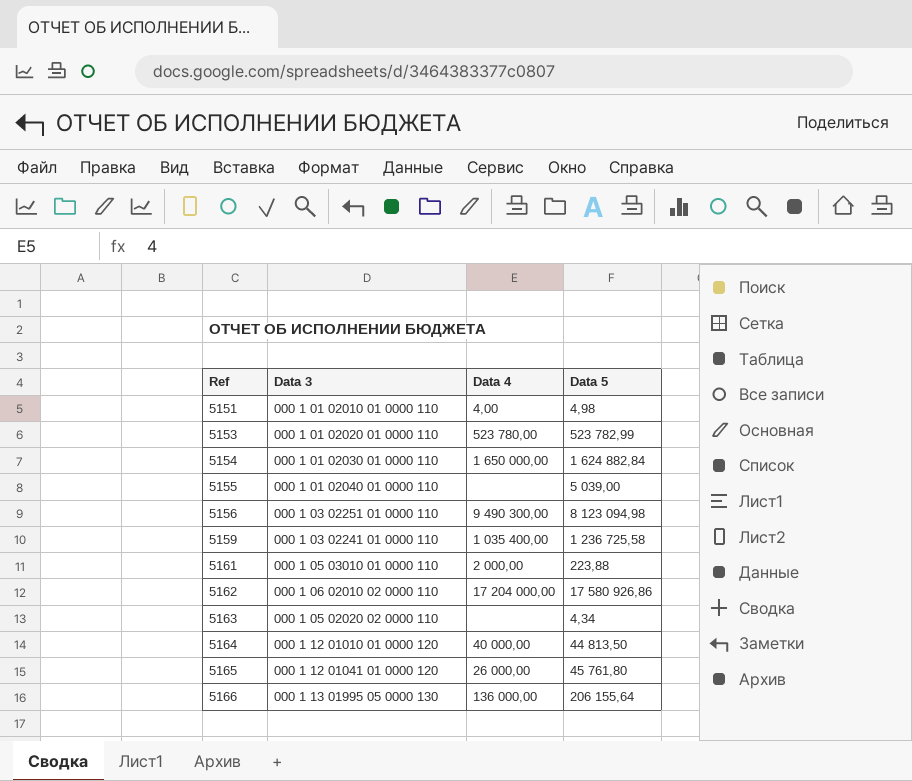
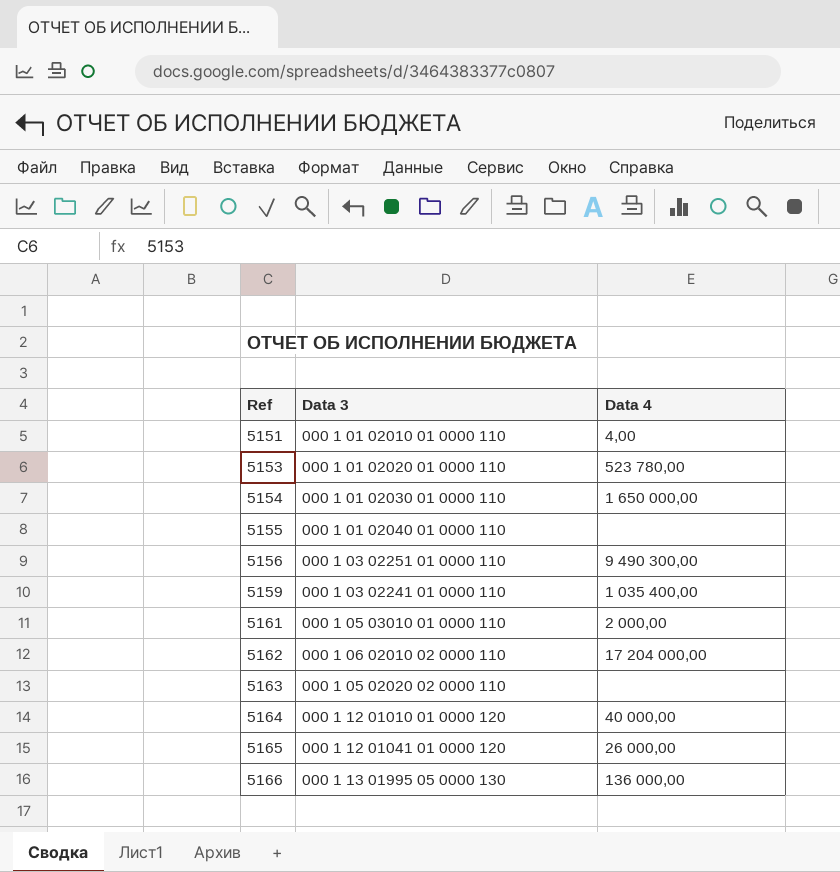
column Data 5 | position: 4 -> none

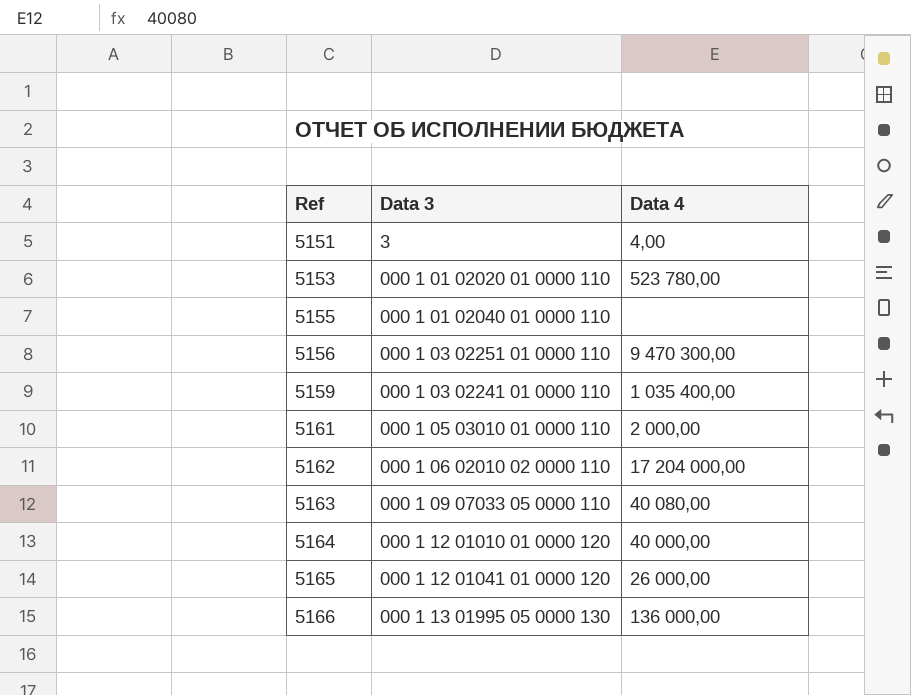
row 5154: 000 1 01 02030 01 0000 110 | 1 650 000,00 -> none
5151 | Data 3: 000 1 01 02010 01 0000 110 -> 3
5156 | Data 4: 9 490 300,00 -> 9 470 300,00
5163 | Data 3: 000 1 05 02020 02 0000 110 -> 000 1 09 07033 05 0000 110
5163 | Data 4: none -> 40 080,00

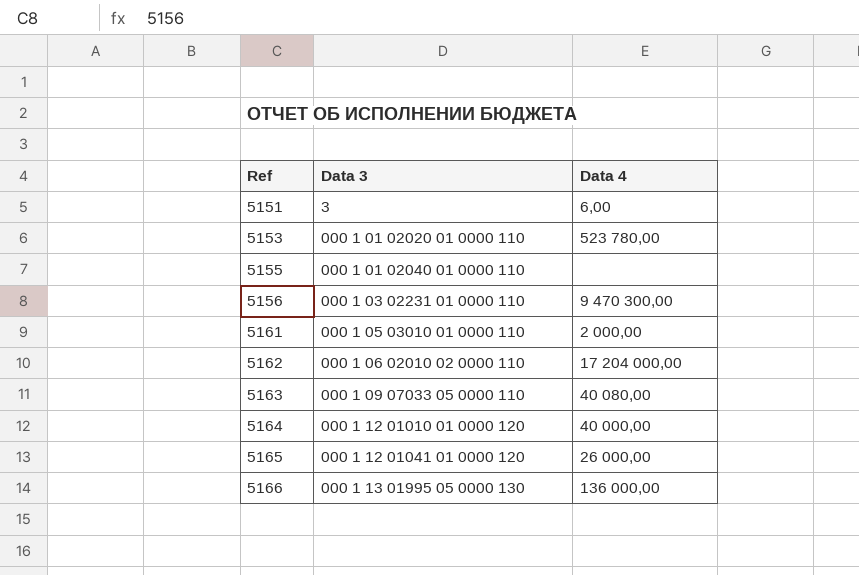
row 5159: 000 1 03 02241 01 0000 110 | 1 035 400,00 -> none
5151 | Data 4: 4,00 -> 6,00
5156 | Data 3: 000 1 03 02251 01 0000 110 -> 000 1 03 02231 01 0000 110

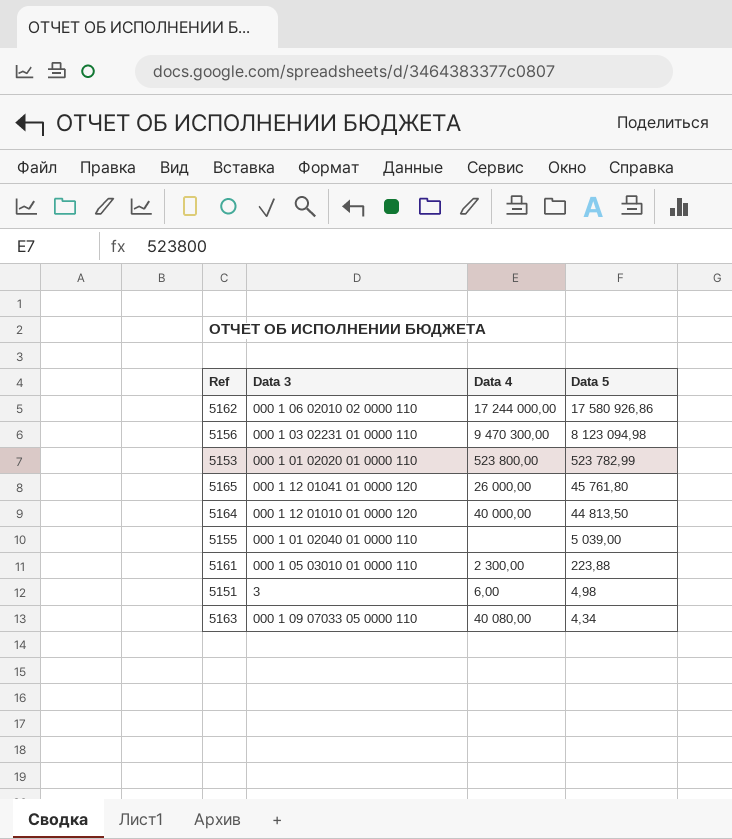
row order: Ref ascending -> Data 5 descending
column Data 5 | position: none -> 4
row 5166: 000 1 13 01995 05 0000 130 | 136 000,00 -> none
5162 | Data 4: 17 204 000,00 -> 17 244 000,00
5153 | Data 4: 523 780,00 -> 523 800,00
5161 | Data 4: 2 000,00 -> 2 300,00

